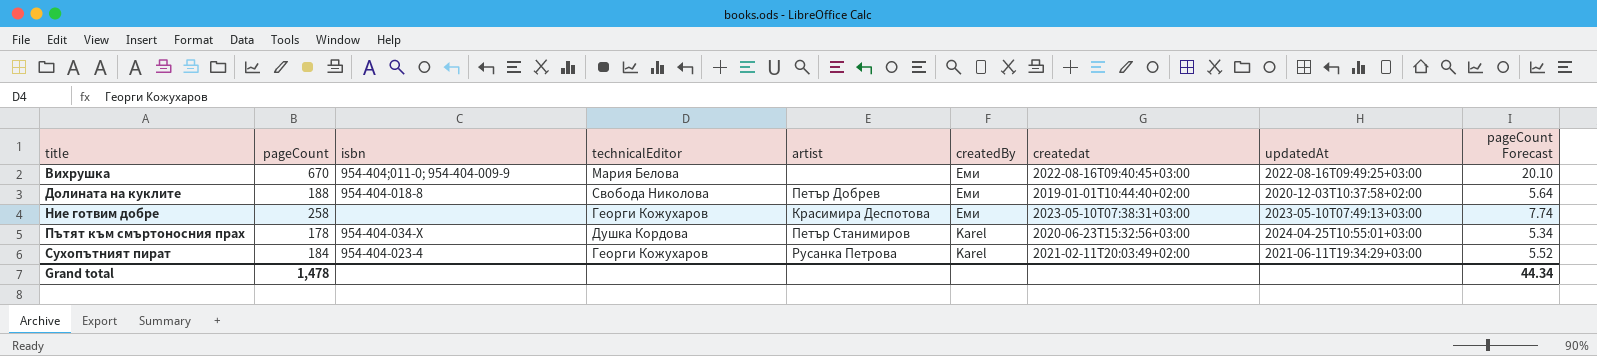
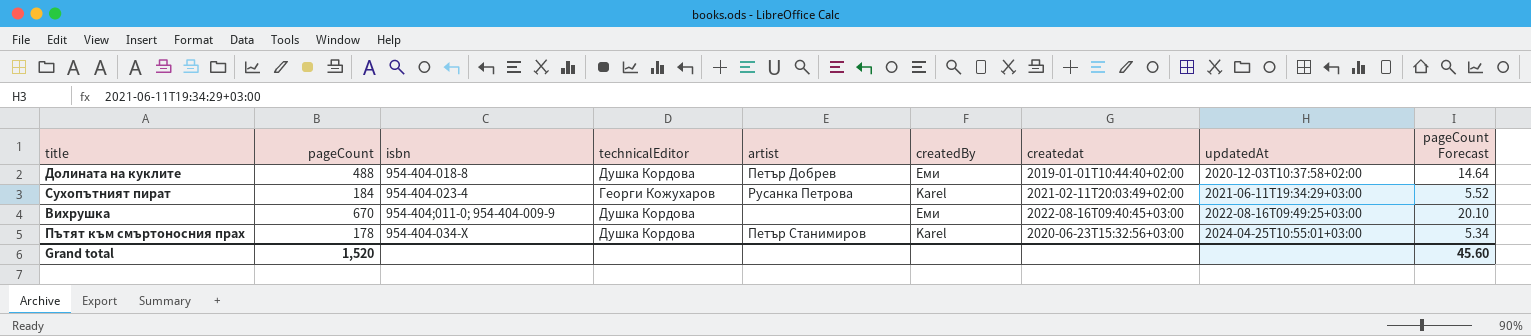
row order: title ascending -> updatedAt ascending
row Ние готвим добре: 258 | none | Георги Кожухаров | Красимира Деспотова | Еми | 2023-05-10T07:38:31+03:00 | 2023-05-10T07:49:13+03:00 | 7.74 -> none
Долината на куклите | pageCount: 188 -> 488
Долината на куклите | technicalEditor: Свобода Николова -> Душка Кордова
Долината на куклите | pageCount Forecast: 5.64 -> 14.64
Вихрушка | technicalEditor: Мария Белова -> Душка Кордова
Grand total | pageCount: 1,478 -> 1,520
Grand total | pageCount Forecast: 44.34 -> 45.60

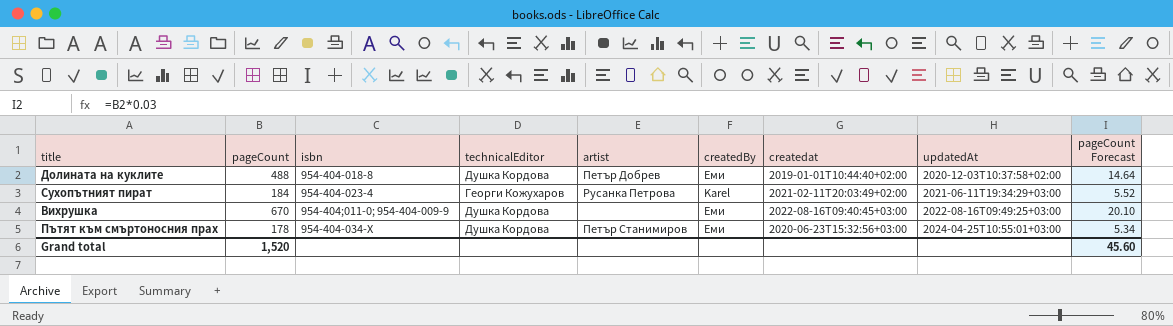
Пътят към смъртоносния прах | createdBy: Karel -> Еми

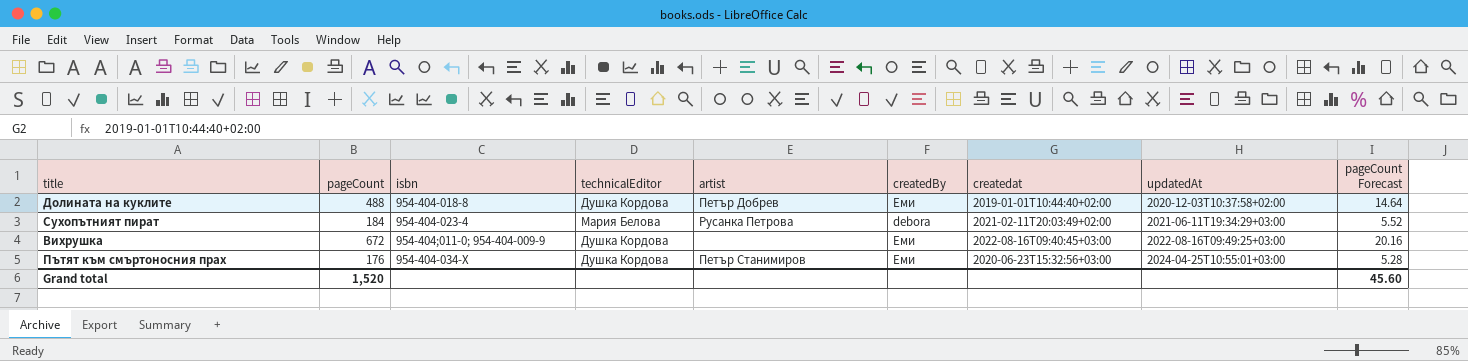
Сухопътният пират | technicalEditor: Георги Кожухаров -> Мария Белова
Сухопътният пират | createdBy: Karel -> debora
Вихрушка | pageCount: 670 -> 672
Вихрушка | pageCount Forecast: 20.10 -> 20.16
Пътят към смъртоносния прах | pageCount: 178 -> 176
Пътят към смъртоносния прах | pageCount Forecast: 5.34 -> 5.28

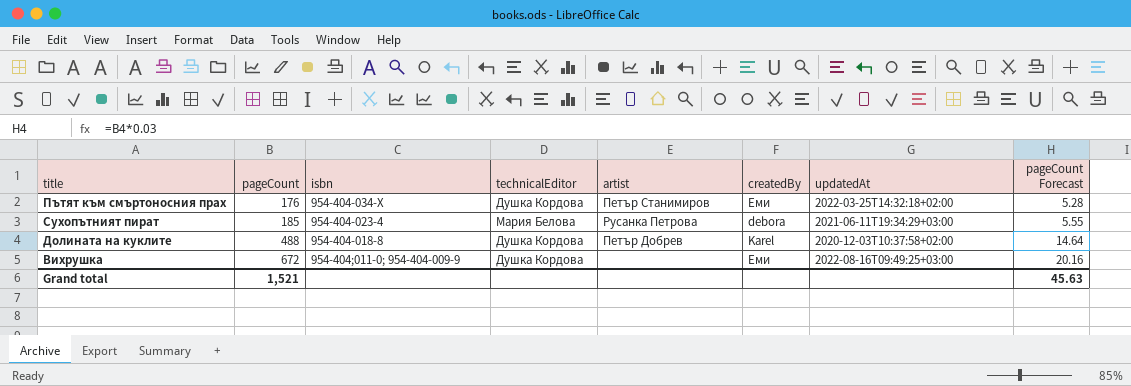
row order: updatedAt ascending -> pageCount ascending
column createdat | position: 7 -> none
Пътят към смъртоносния прах | updatedAt: 2024-04-25T10:55:01+03:00 -> 2022-03-25T14:32:18+02:00
Сухопътният пират | pageCount: 184 -> 185
Сухопътният пират | pageCount Forecast: 5.52 -> 5.55
Долината на куклите | createdBy: Еми -> Karel
Grand total | pageCount: 1,520 -> 1,521
Grand total | pageCount Forecast: 45.60 -> 45.63

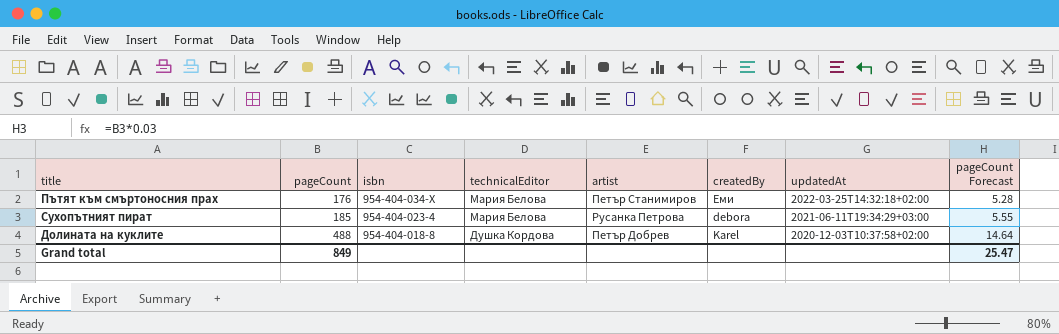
row Вихрушка: 672 | 954-404;011-0; 954-404-009-9 | Душка Кордова | none | Еми | 2022-08-16T09:49:25+03:00 | 20.16 -> none
Пътят към смъртоносния прах | technicalEditor: Душка Кордова -> Мария Белова
Grand total | pageCount: 1,521 -> 849
Grand total | pageCount Forecast: 45.63 -> 25.47

